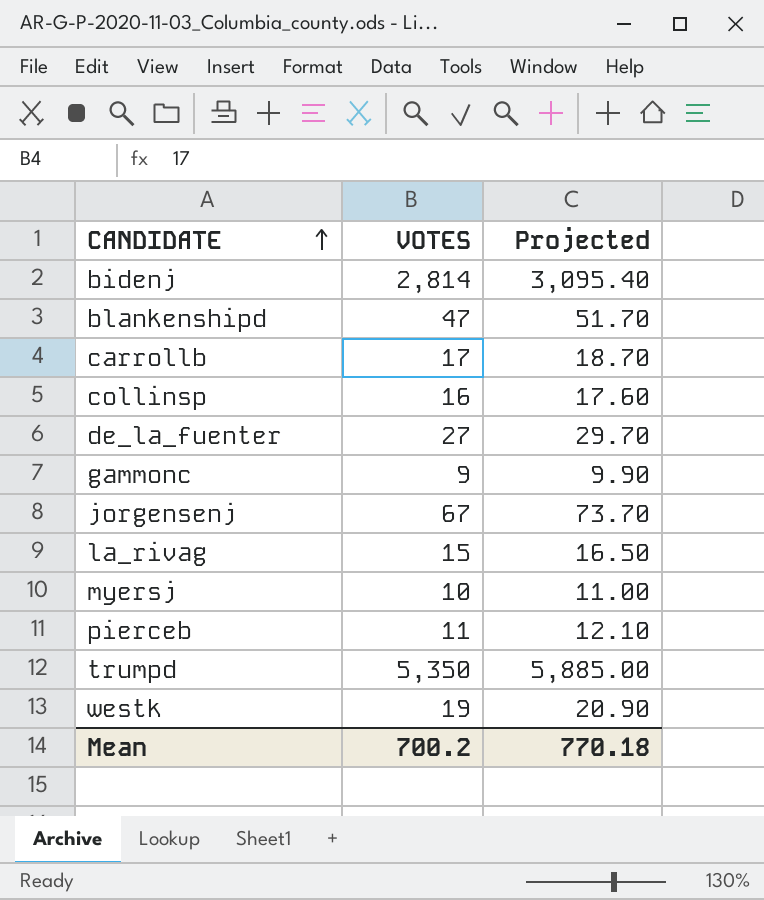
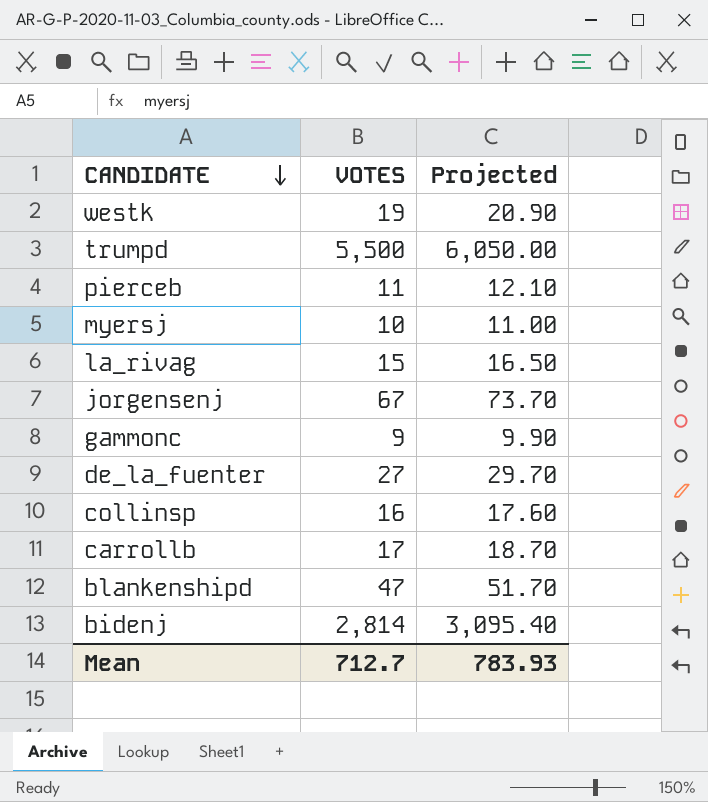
row order: CANDIDATE ascending -> CANDIDATE descending
trumpd | VOTES: 5,350 -> 5,500
trumpd | Projected: 5,885.00 -> 6,050.00
Mean | VOTES: 700.2 -> 712.7
Mean | Projected: 770.18 -> 783.93

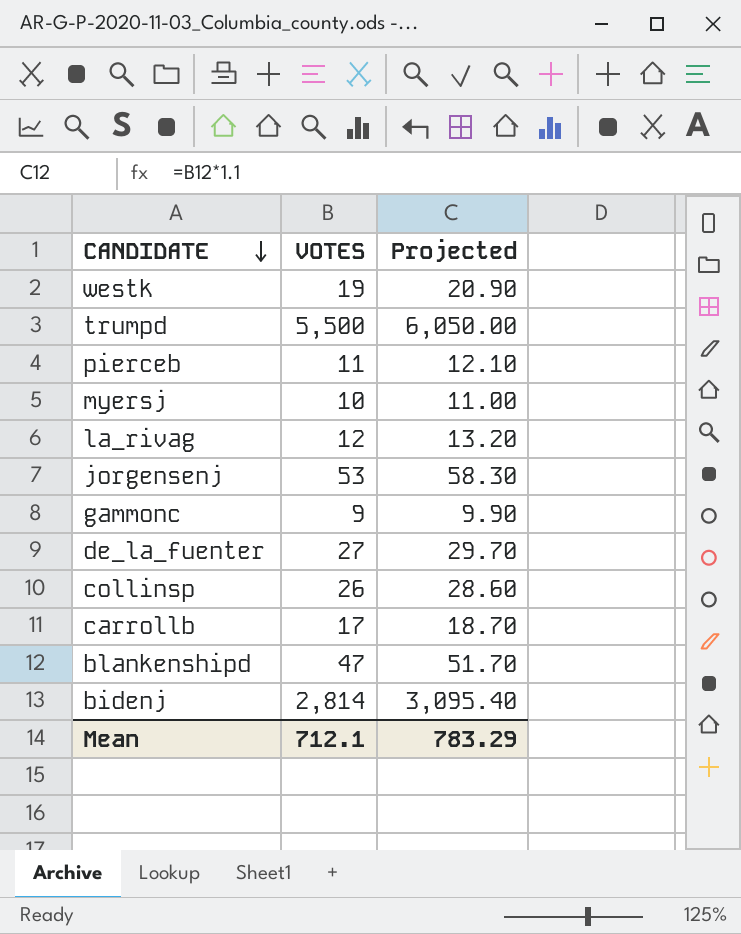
la_rivag | VOTES: 15 -> 12
la_rivag | Projected: 16.50 -> 13.20
jorgensenj | VOTES: 67 -> 53
jorgensenj | Projected: 73.70 -> 58.30
collinsp | VOTES: 16 -> 26
collinsp | Projected: 17.60 -> 28.60
Mean | VOTES: 712.7 -> 712.1
Mean | Projected: 783.93 -> 783.29

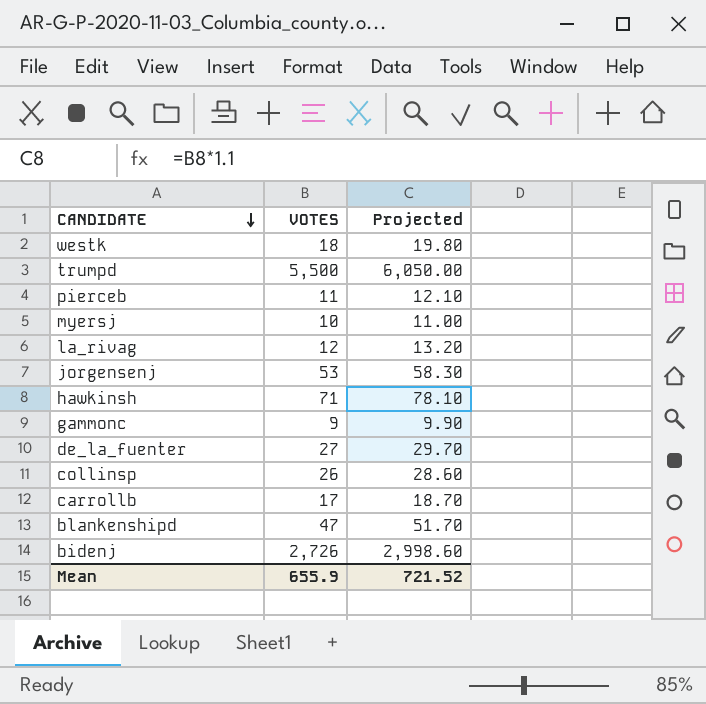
westk | VOTES: 19 -> 18
westk | Projected: 20.90 -> 19.80
row hawkinsh: none -> 71 | 78.10
bidenj | VOTES: 2,814 -> 2,726
bidenj | Projected: 3,095.40 -> 2,998.60
Mean | VOTES: 712.1 -> 655.9
Mean | Projected: 783.29 -> 721.52

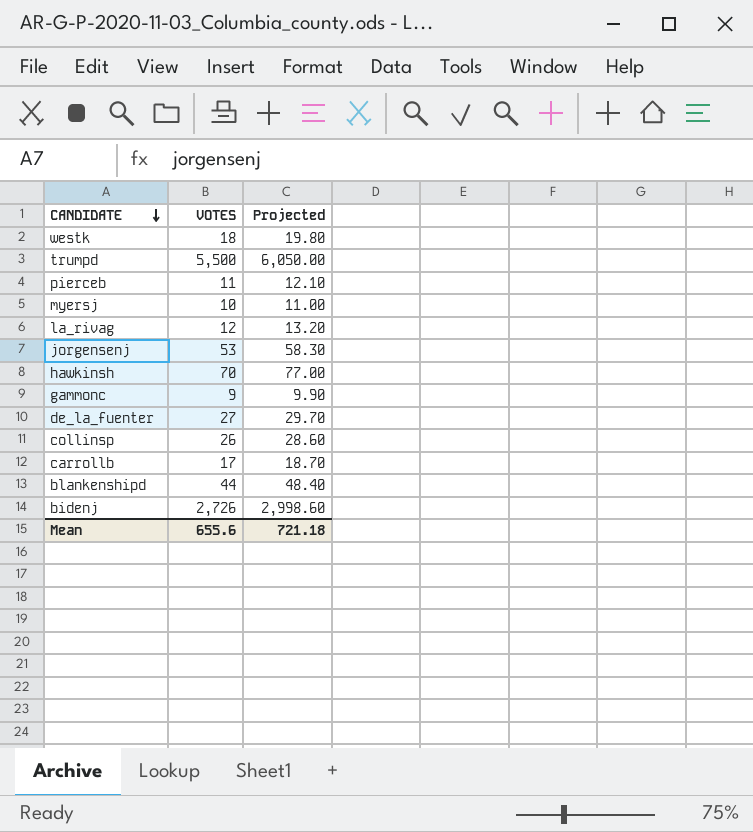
hawkinsh | VOTES: 71 -> 70
hawkinsh | Projected: 78.10 -> 77.00
blankenshipd | VOTES: 47 -> 44
blankenshipd | Projected: 51.70 -> 48.40
Mean | VOTES: 655.9 -> 655.6
Mean | Projected: 721.52 -> 721.18

